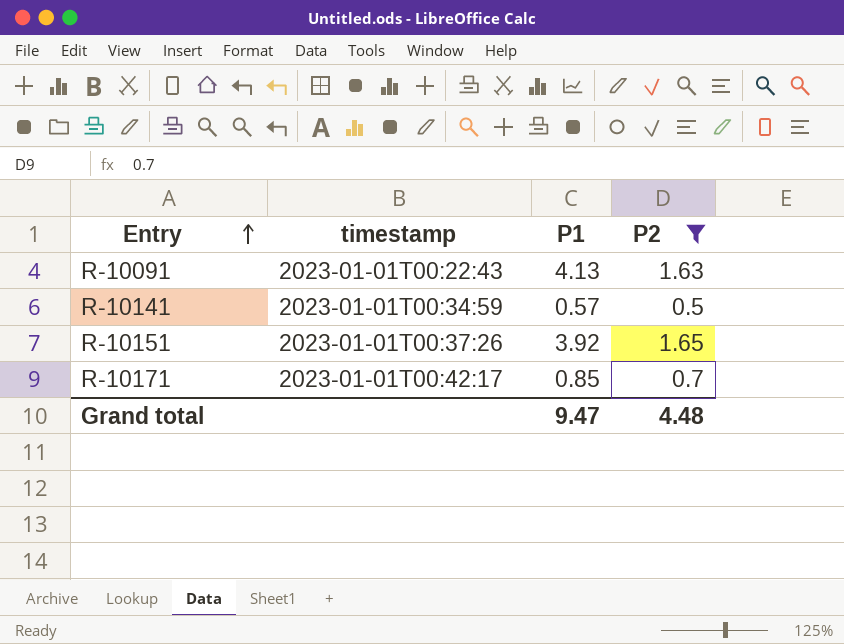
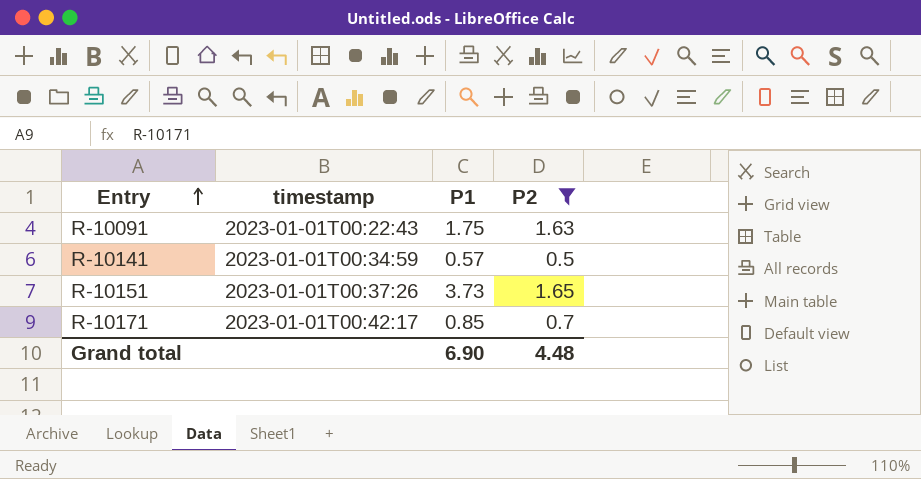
R-10091 | P1: 4.13 -> 1.75
R-10151 | P1: 3.92 -> 3.73
Grand total | P1: 9.47 -> 6.90

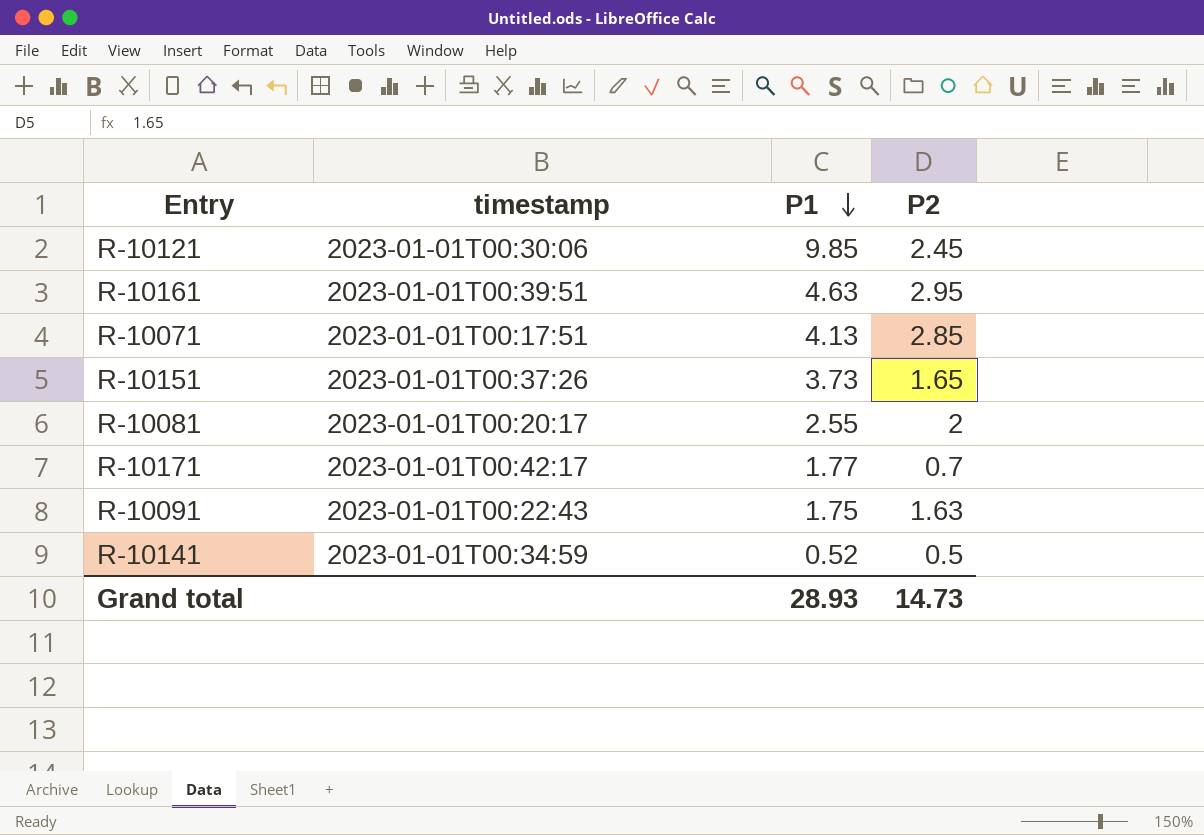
filter: P2 <= 1.65 -> none
row order: Entry ascending -> P1 descending
R-10171 | P1: 0.85 -> 1.77
R-10141 | P1: 0.57 -> 0.52
Grand total | P1: 6.90 -> 28.93
Grand total | P2: 4.48 -> 14.73

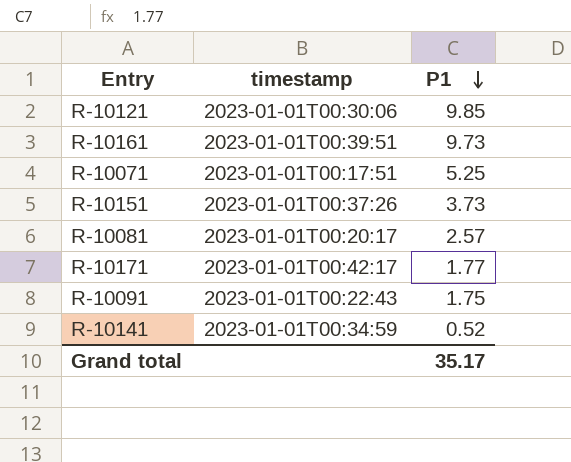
column P2 | position: 4 -> none
R-10161 | P1: 4.63 -> 9.73
R-10071 | P1: 4.13 -> 5.25
R-10081 | P1: 2.55 -> 2.57
Grand total | P1: 28.93 -> 35.17

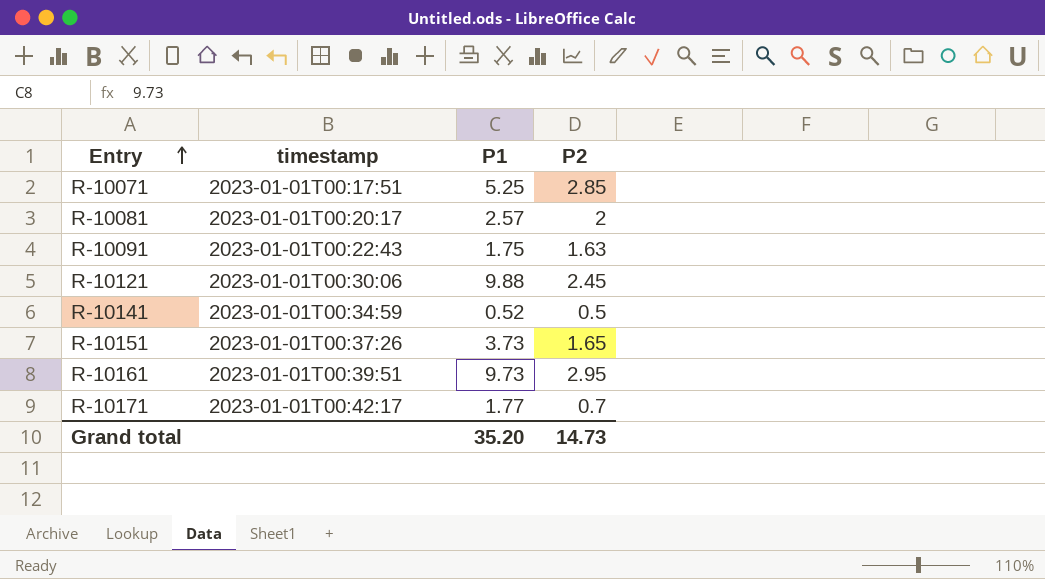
row order: P1 descending -> Entry ascending
column P2 | position: none -> 4
R-10121 | P1: 9.85 -> 9.88
Grand total | P1: 35.17 -> 35.20

